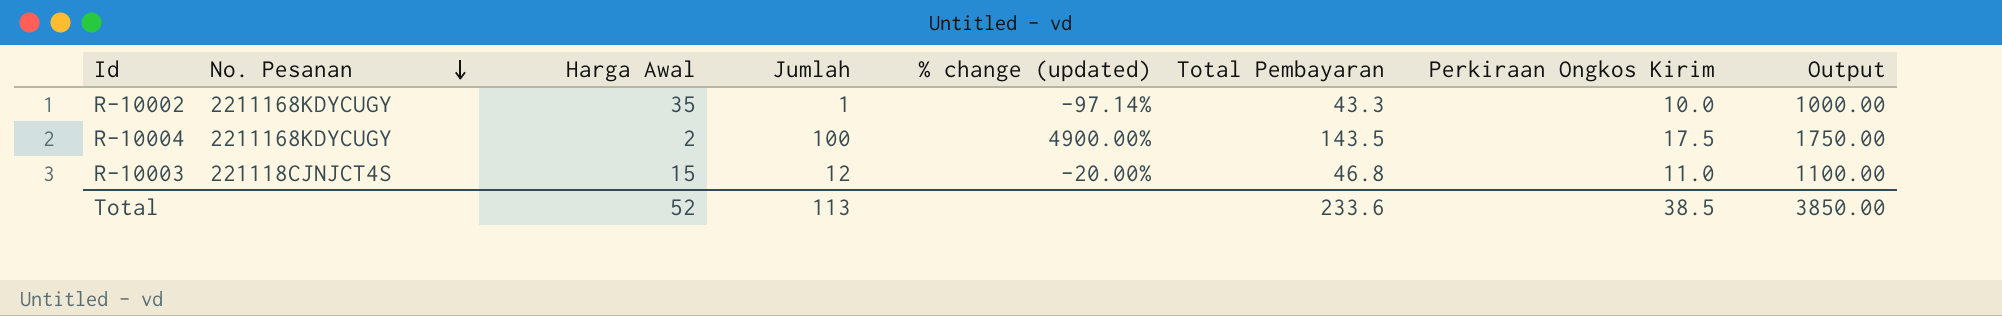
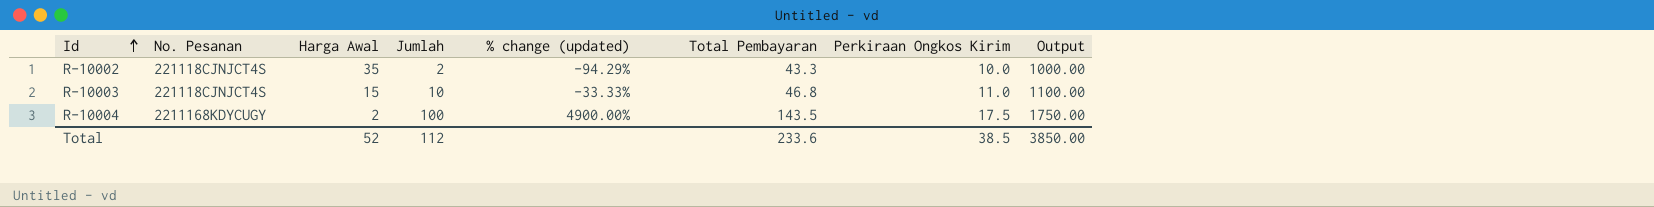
row order: No. Pesanan descending -> Id ascending
R-10002 | No. Pesanan: 2211168KDYCUGY -> 221118CJNJCT4S
R-10002 | Jumlah: 1 -> 2
R-10002 | % change (updated): -97.14% -> -94.29%
R-10003 | Jumlah: 12 -> 10
R-10003 | % change (updated): -20.00% -> -33.33%
Total | Jumlah: 113 -> 112

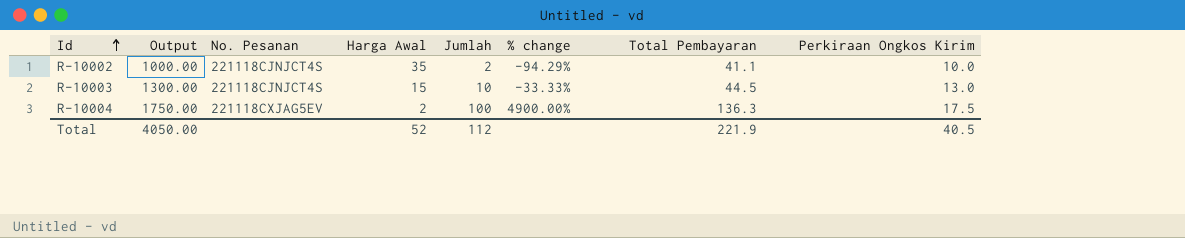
column Output | position: 8 -> 2
column name: % change (updated) -> % change
R-10002 | Total Pembayaran: 43.3 -> 41.1
R-10003 | Output: 1100.00 -> 1300.00
R-10003 | Total Pembayaran: 46.8 -> 44.5
R-10003 | Perkiraan Ongkos Kirim: 11.0 -> 13.0
R-10004 | No. Pesanan: 2211168KDYCUGY -> 221118CXJAG5EV
R-10004 | Total Pembayaran: 143.5 -> 136.3
Total | Output: 3850.00 -> 4050.00
Total | Total Pembayaran: 233.6 -> 221.9
Total | Perkiraan Ongkos Kirim: 38.5 -> 40.5

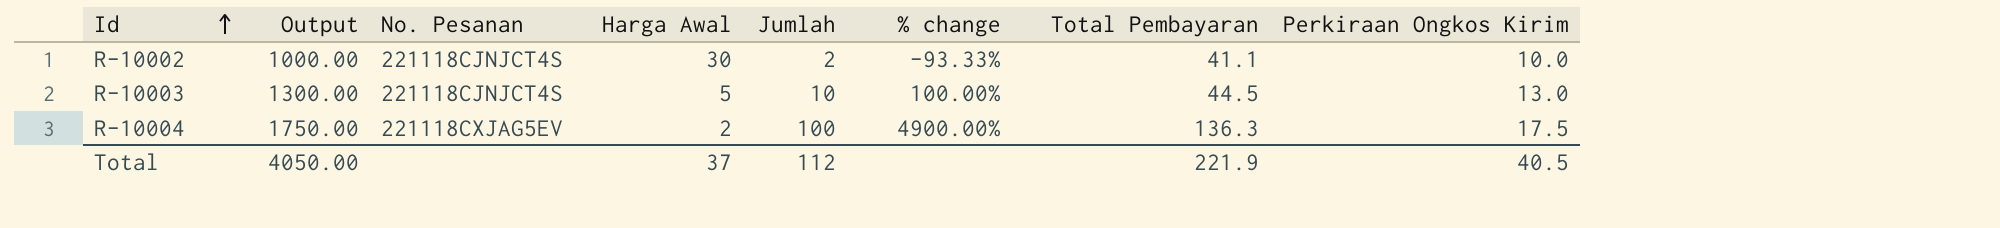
R-10002 | Harga Awal: 35 -> 30
R-10002 | % change: -94.29% -> -93.33%
R-10003 | Harga Awal: 15 -> 5
R-10003 | % change: -33.33% -> 100.00%
Total | Harga Awal: 52 -> 37

